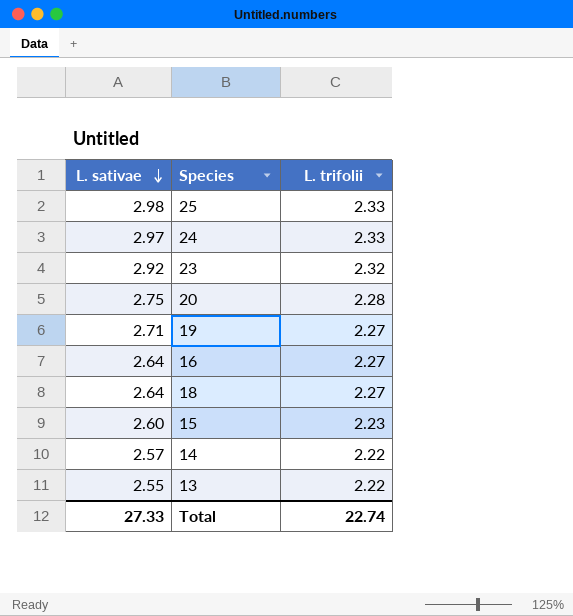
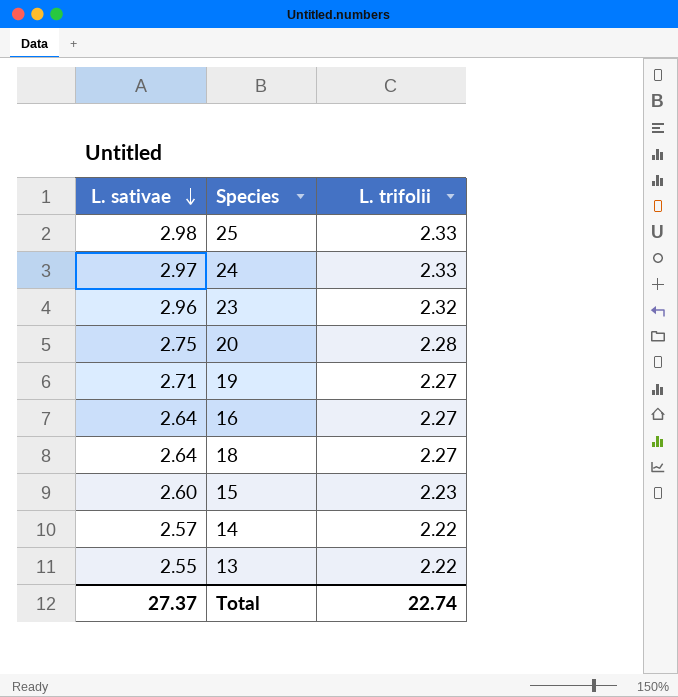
23 | L. sativae: 2.92 -> 2.96
Total | L. sativae: 27.33 -> 27.37

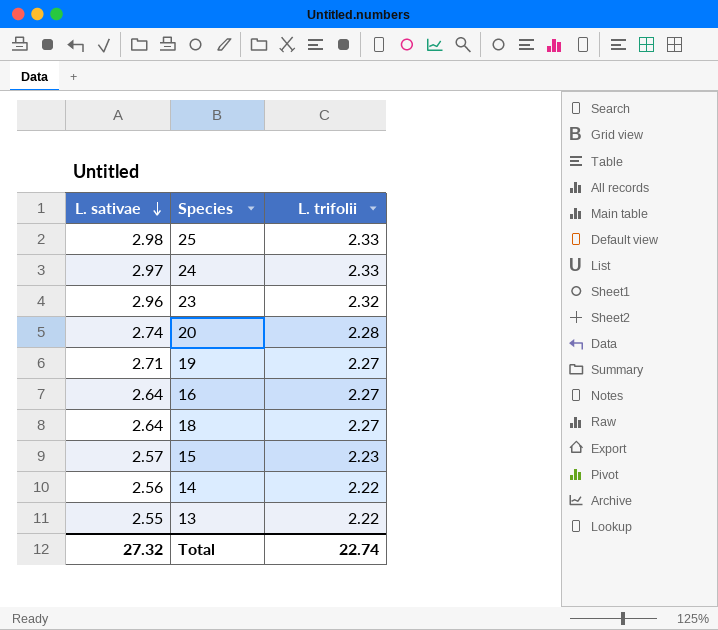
20 | L. sativae: 2.75 -> 2.74
15 | L. sativae: 2.60 -> 2.57
14 | L. sativae: 2.57 -> 2.56
Total | L. sativae: 27.37 -> 27.32

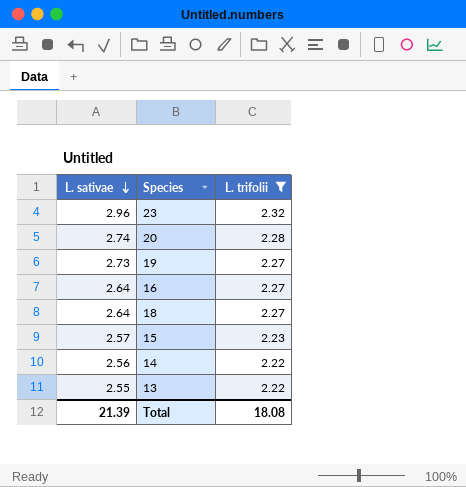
filter: none -> L. trifolii != 2.33
19 | L. sativae: 2.71 -> 2.73
Total | L. sativae: 27.32 -> 21.39
Total | L. trifolii: 22.74 -> 18.08

